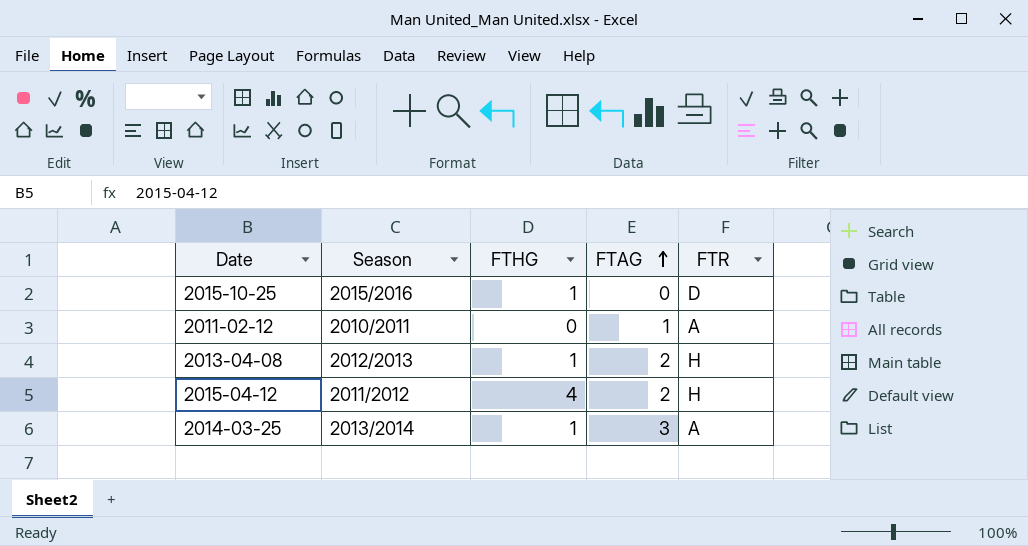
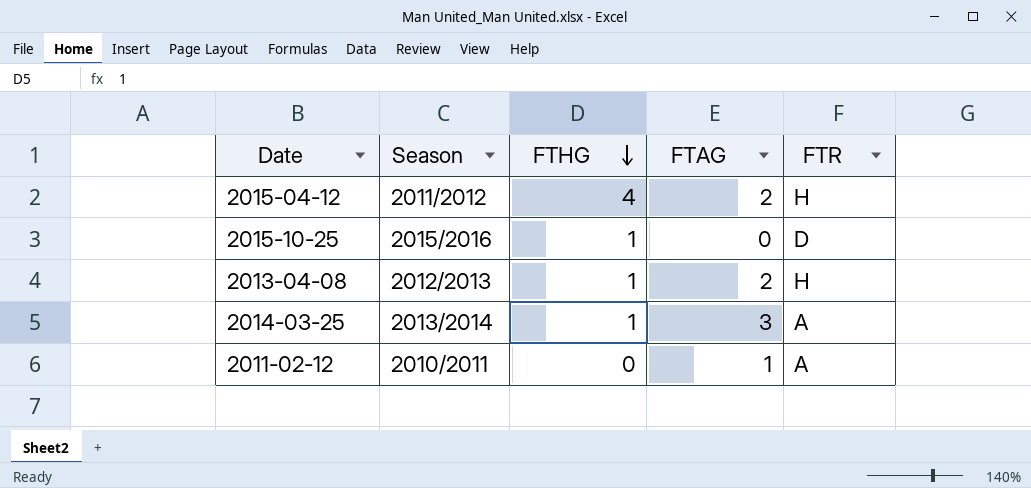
row order: FTAG ascending -> FTHG descending

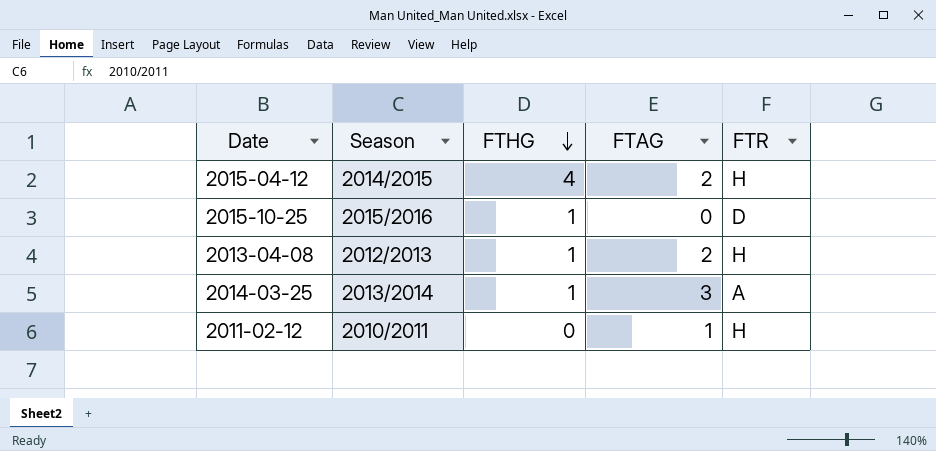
2015-04-12 | Season: 2011/2012 -> 2014/2015
2011-02-12 | FTR: A -> H

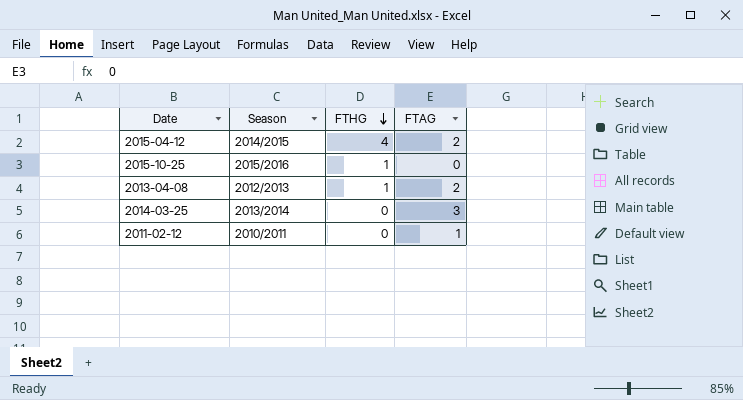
column FTR | position: 5 -> none
2014-03-25 | FTHG: 1 -> 0

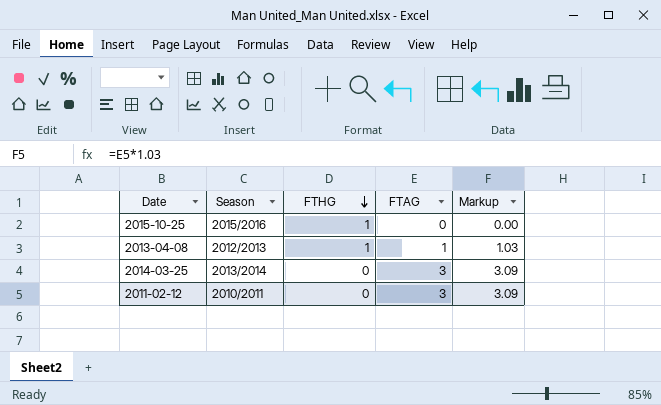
column Markup | formula: none -> [FTAG] * 1.03
row 2015-04-12: 2014/2015 | 4 | 2 -> none
2013-04-08 | FTAG: 2 -> 1
2011-02-12 | FTAG: 1 -> 3

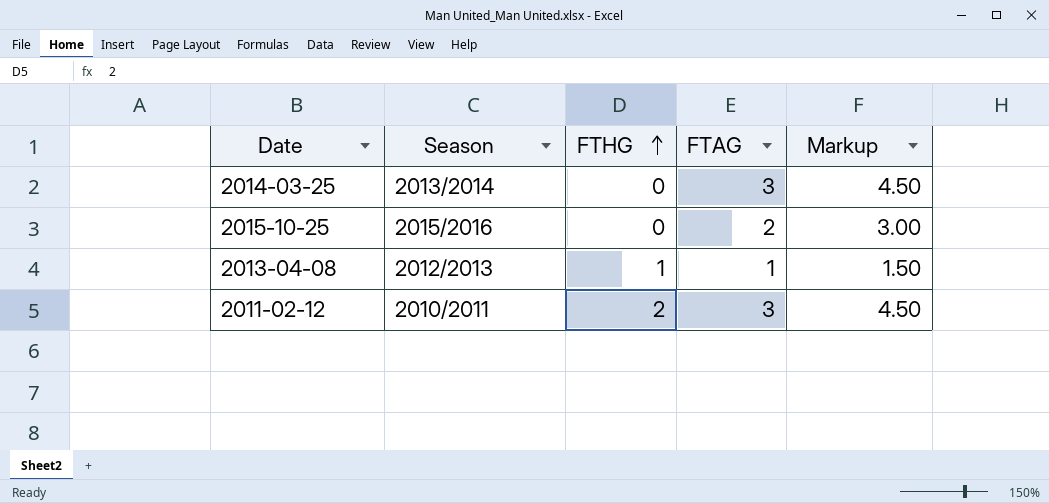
row order: FTHG descending -> FTHG ascending
column Markup | formula: [FTAG] * 1.03 -> [FTAG] * 1.5
2015-10-25 | FTHG: 1 -> 0
2015-10-25 | FTAG: 0 -> 2
2011-02-12 | FTHG: 0 -> 2

